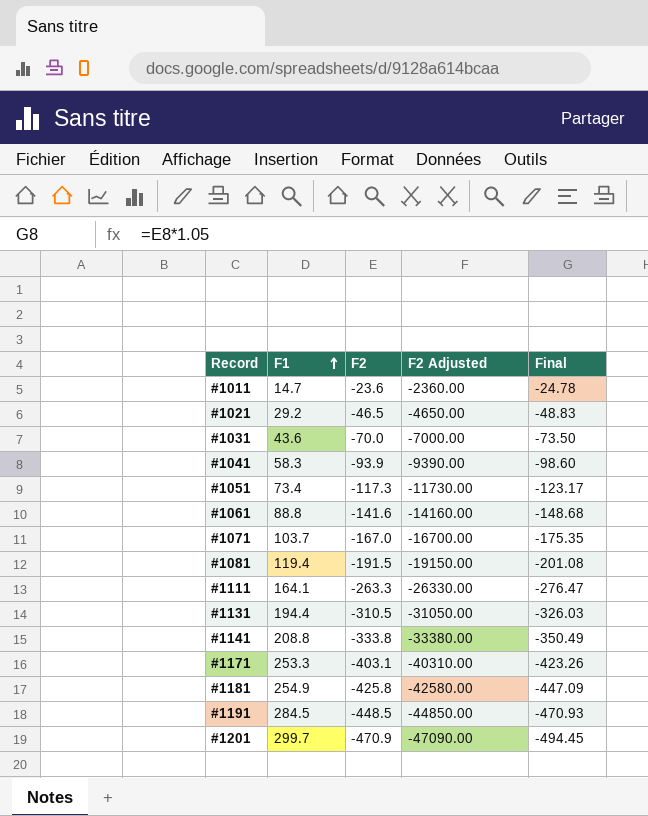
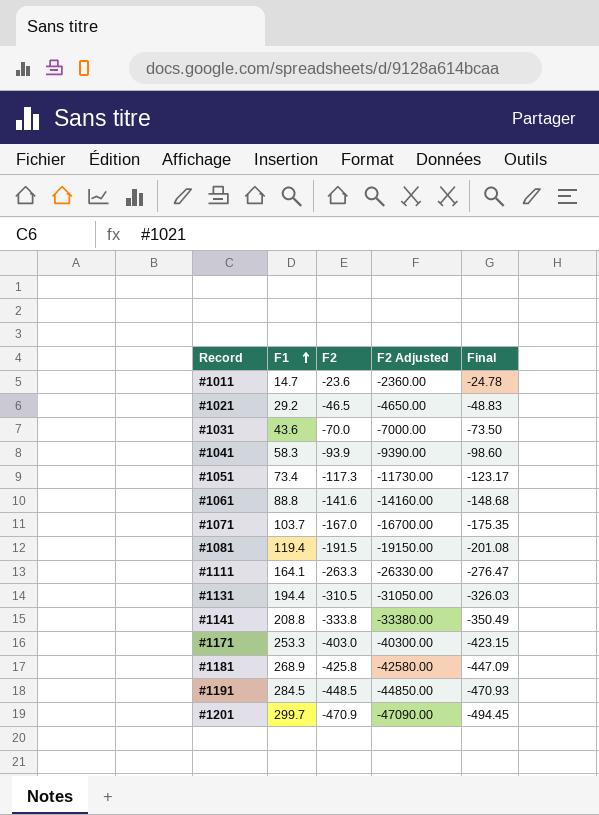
#1171 | F2: -403.1 -> -403.0
#1171 | F2 Adjusted: -40310.00 -> -40300.00
#1171 | Final: -423.26 -> -423.15
#1181 | F1: 254.9 -> 268.9

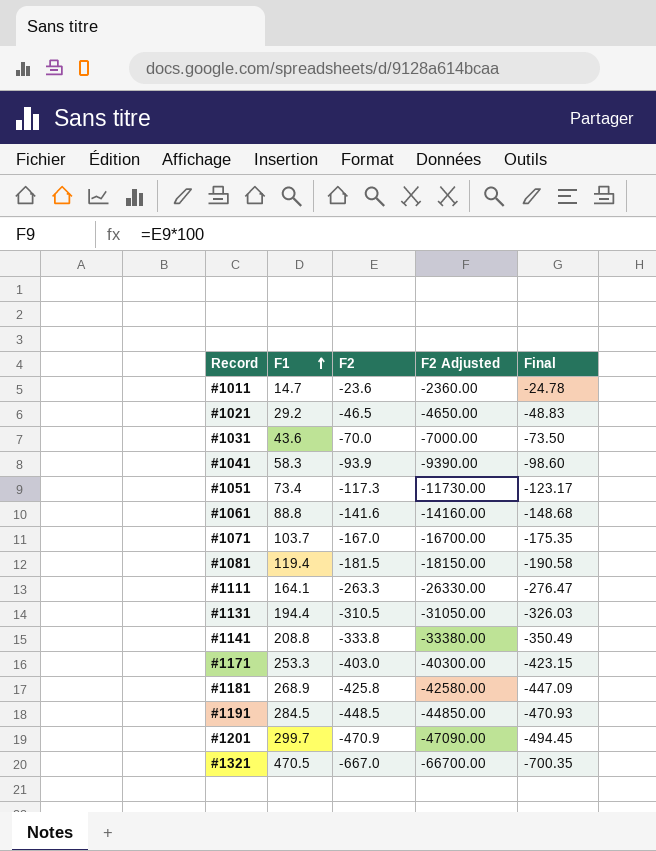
#1081 | F2: -191.5 -> -181.5
#1081 | F2 Adjusted: -19150.00 -> -18150.00
#1081 | Final: -201.08 -> -190.58
row #1321: none -> 470.5 | -667.0 | -66700.00 | -700.35

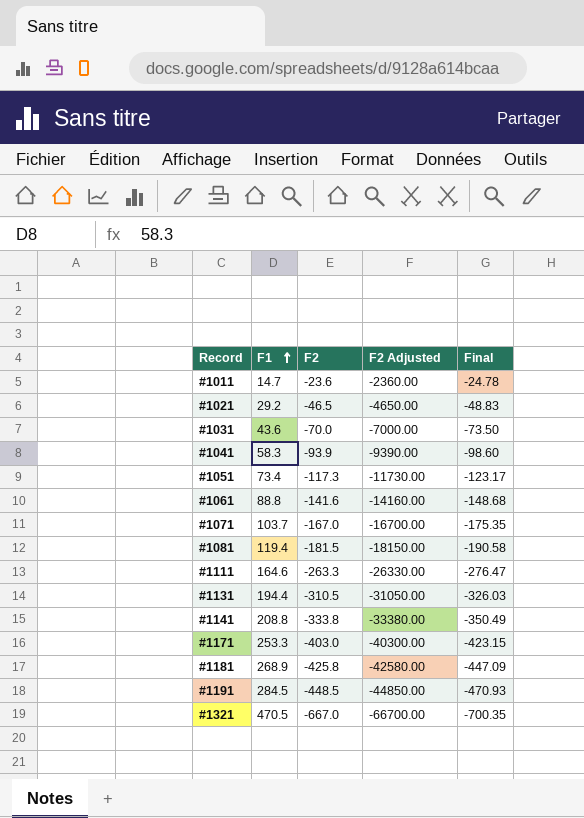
row #1201: 299.7 | -470.9 | -47090.00 | -494.45 -> none
#1111 | F1: 164.1 -> 164.6

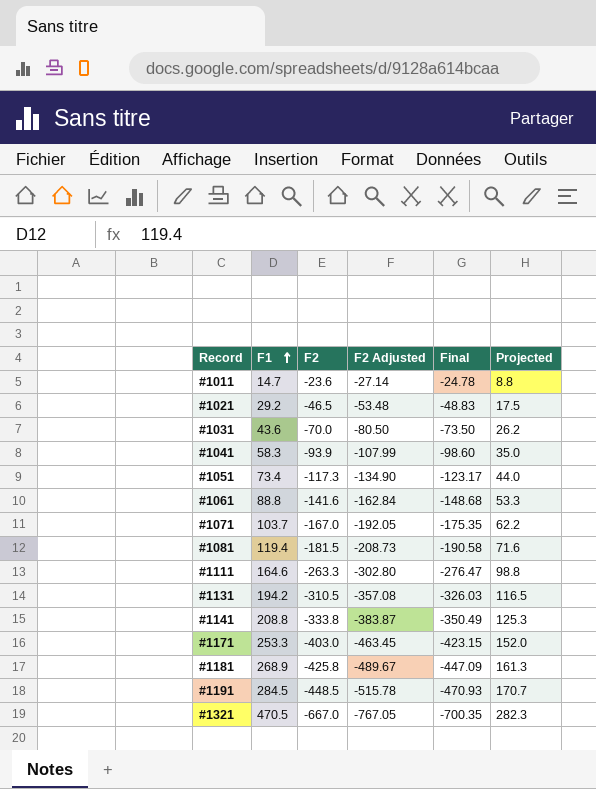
column F2 Adjusted | formula: [F2] * 100 -> [F2] * 1.15
column Projected | formula: none -> [F1] * 0.6
#1131 | F1: 194.4 -> 194.2

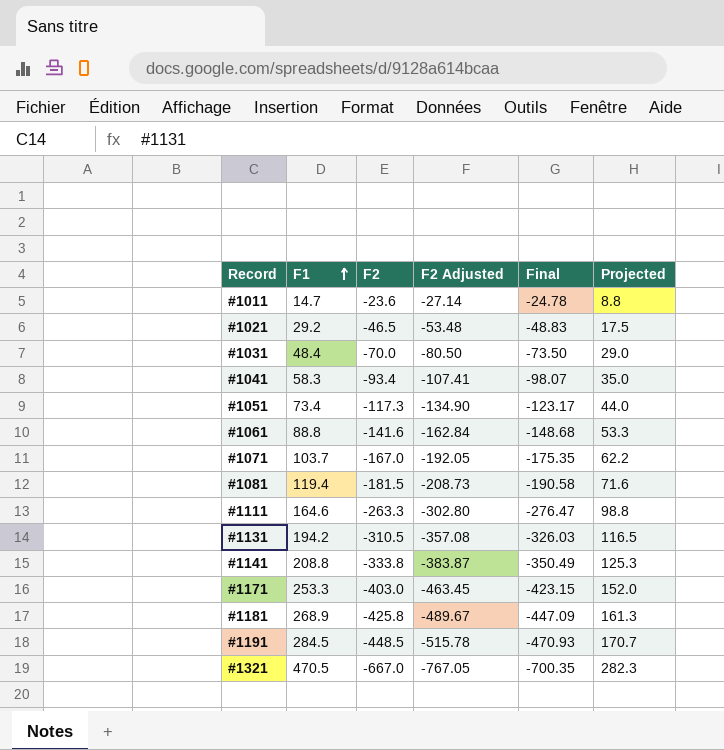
#1031 | F1: 43.6 -> 48.4
#1031 | Projected: 26.2 -> 29.0
#1041 | F2: -93.9 -> -93.4
#1041 | F2 Adjusted: -107.99 -> -107.41
#1041 | Final: -98.60 -> -98.07

